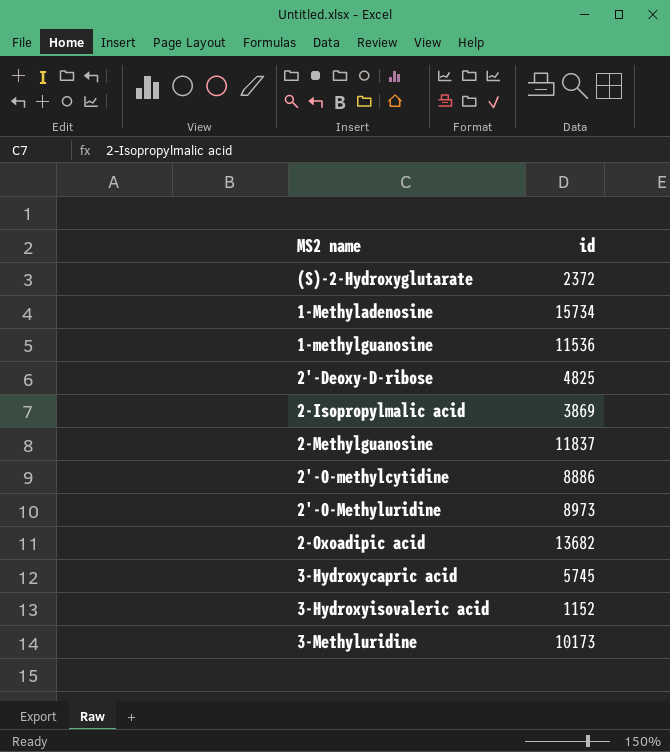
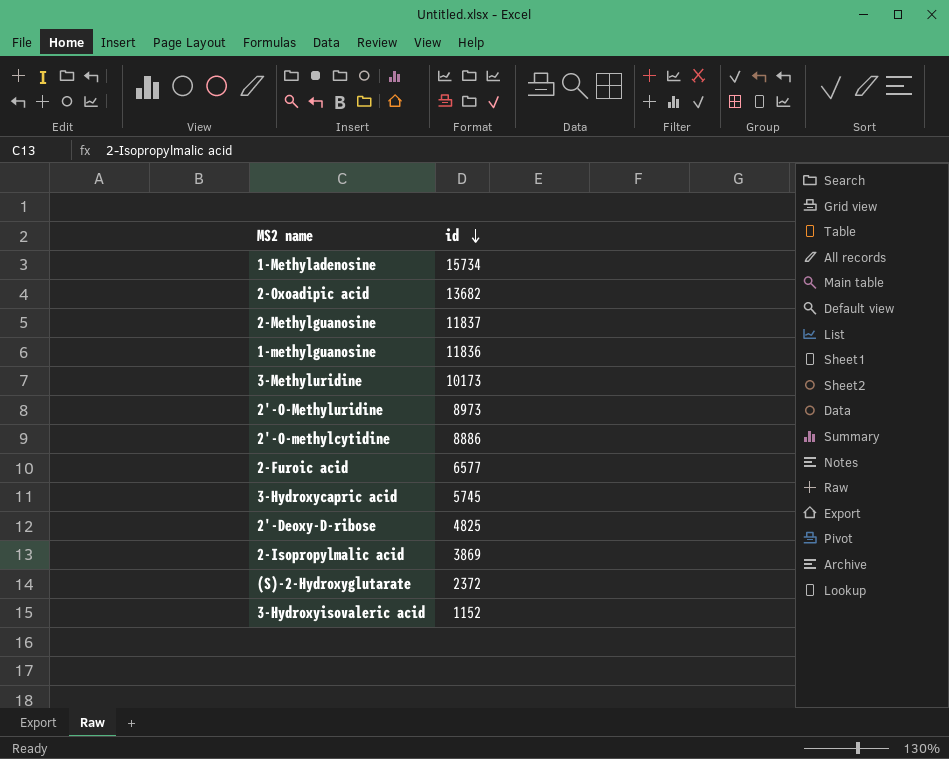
row order: none -> id descending
1-methylguanosine | id: 11536 -> 11836
row 2-Furoic acid: none -> 6577

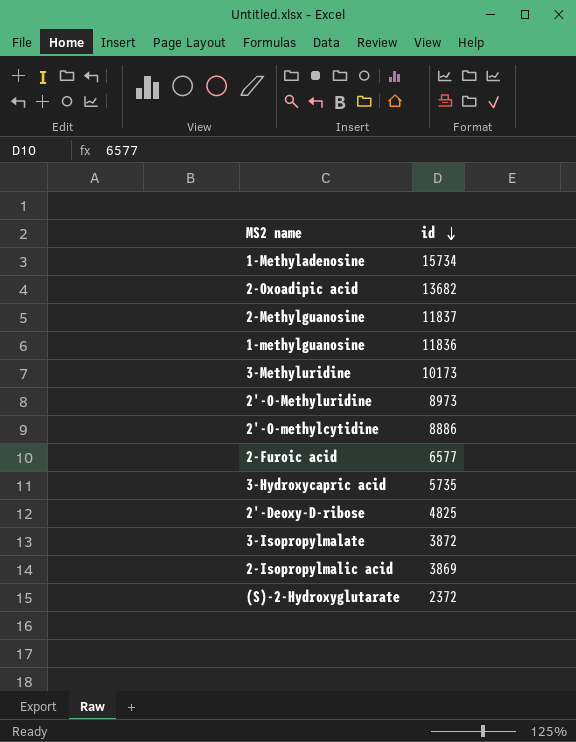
row 3-Hydroxyisovaleric acid: 1152 -> none
3-Hydroxycapric acid | id: 5745 -> 5735
row 3-Isopropylmalate: none -> 3872

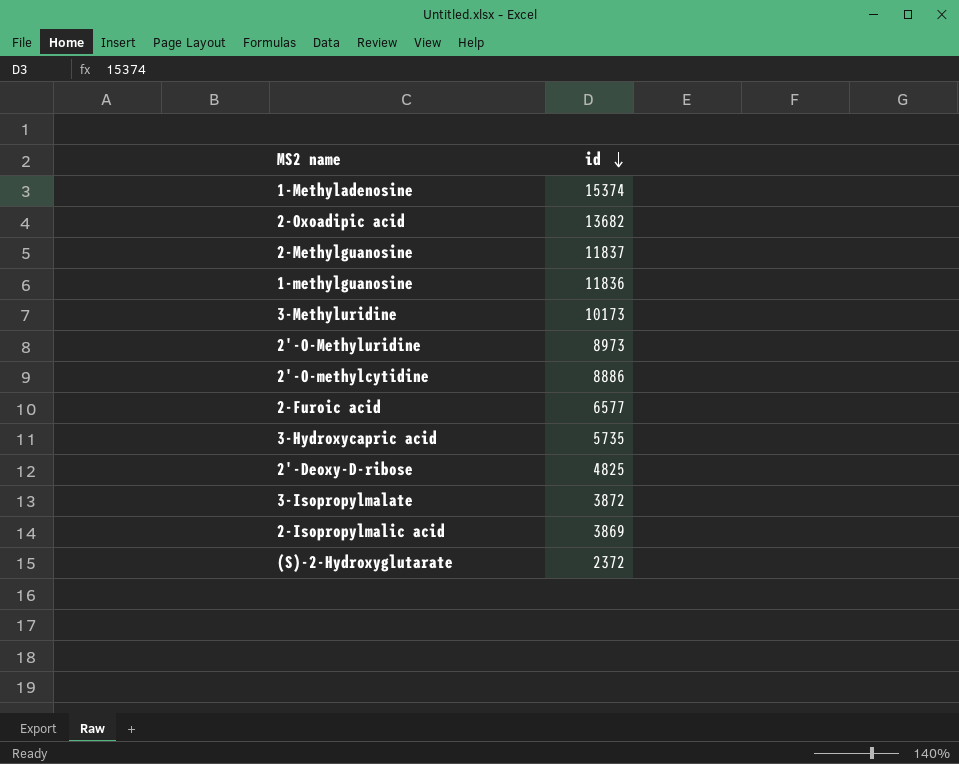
1-Methyladenosine | id: 15734 -> 15374

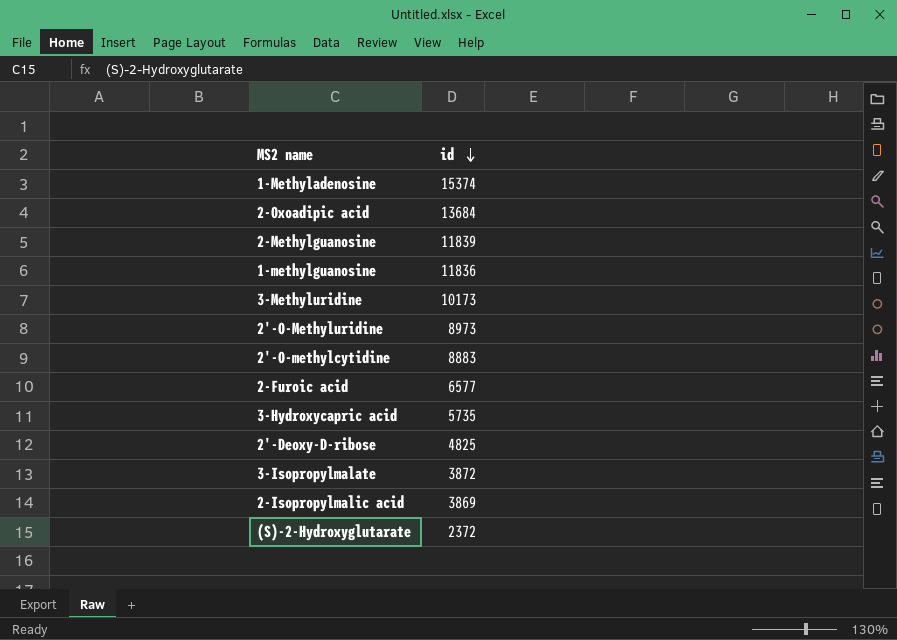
2-Oxoadipic acid | id: 13682 -> 13684
2-Methylguanosine | id: 11837 -> 11839
2'-O-methylcytidine | id: 8886 -> 8883

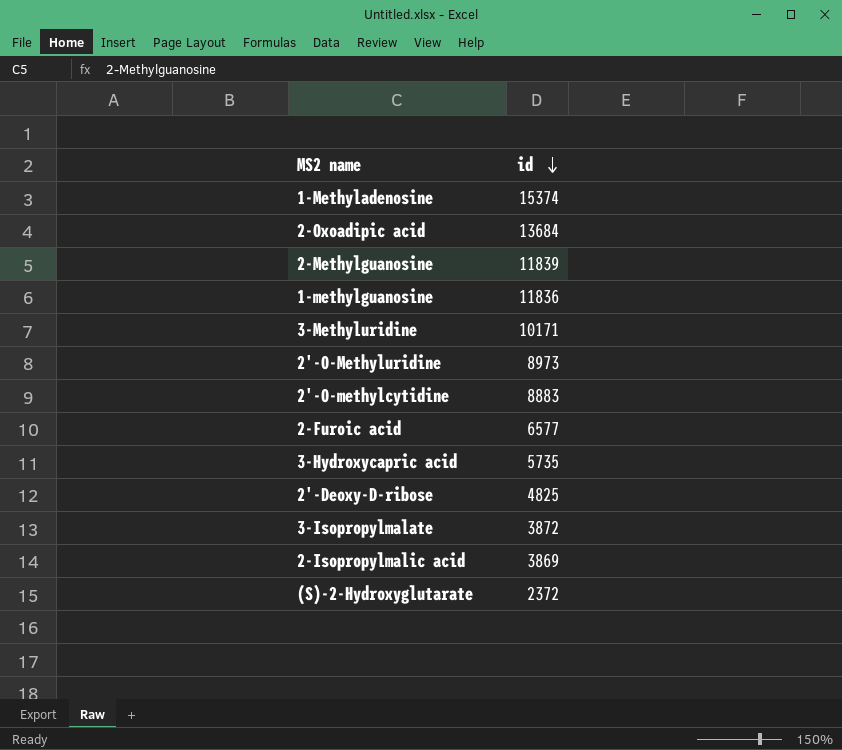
3-Methyluridine | id: 10173 -> 10171

